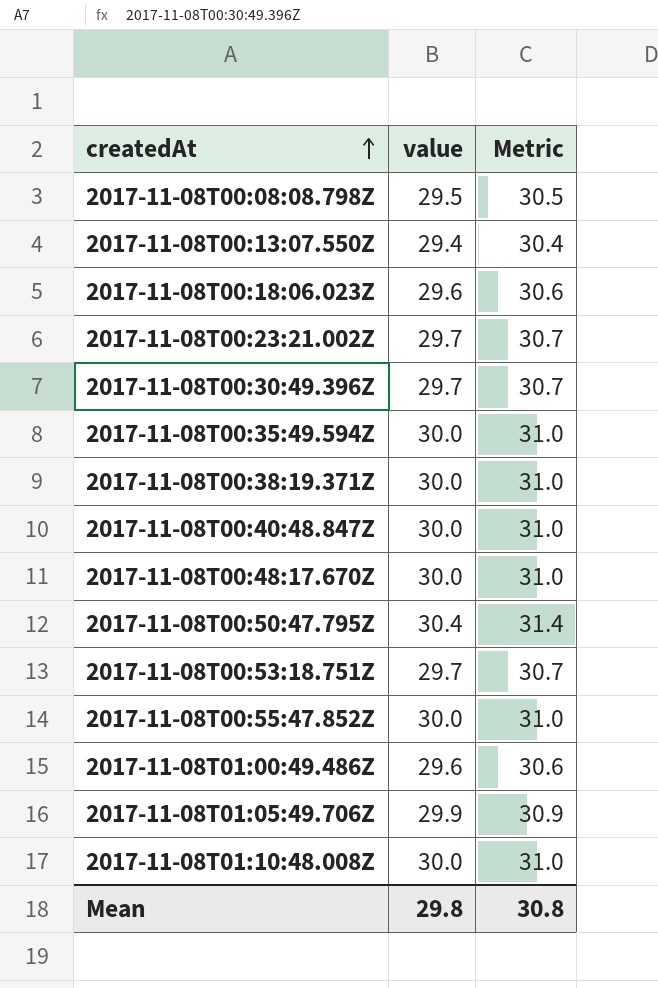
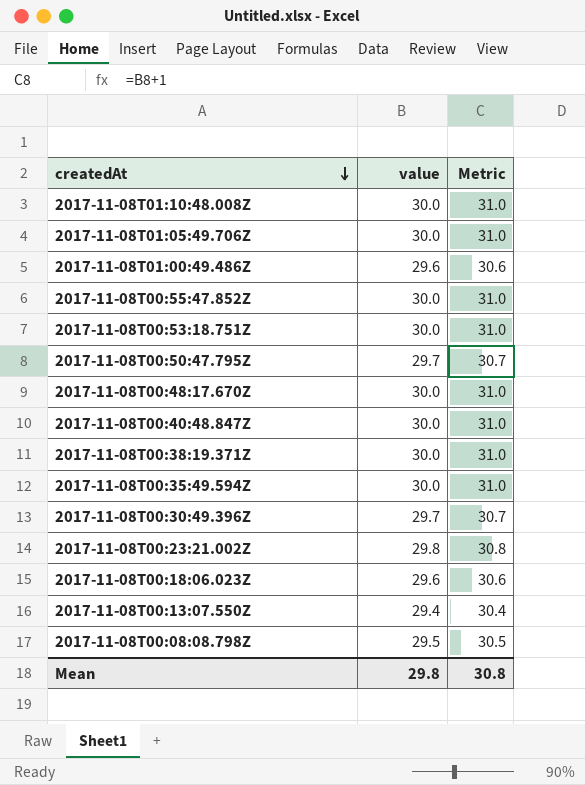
row order: createdAt ascending -> createdAt descending
2017-11-08T01:05:49.706Z | value: 29.9 -> 30.0
2017-11-08T01:05:49.706Z | Metric: 30.9 -> 31.0
2017-11-08T00:53:18.751Z | value: 29.7 -> 30.0
2017-11-08T00:53:18.751Z | Metric: 30.7 -> 31.0
2017-11-08T00:50:47.795Z | value: 30.4 -> 29.7
2017-11-08T00:50:47.795Z | Metric: 31.4 -> 30.7
2017-11-08T00:23:21.002Z | value: 29.7 -> 29.8
2017-11-08T00:23:21.002Z | Metric: 30.7 -> 30.8

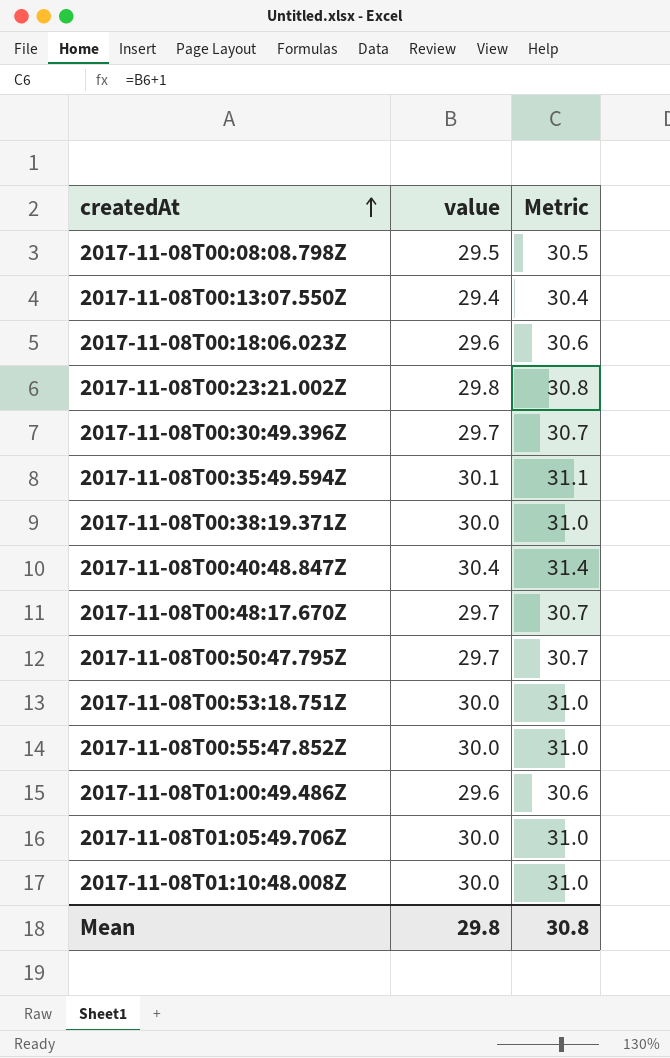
row order: createdAt descending -> createdAt ascending
2017-11-08T00:35:49.594Z | value: 30.0 -> 30.1
2017-11-08T00:35:49.594Z | Metric: 31.0 -> 31.1
2017-11-08T00:40:48.847Z | value: 30.0 -> 30.4
2017-11-08T00:40:48.847Z | Metric: 31.0 -> 31.4
2017-11-08T00:48:17.670Z | value: 30.0 -> 29.7
2017-11-08T00:48:17.670Z | Metric: 31.0 -> 30.7

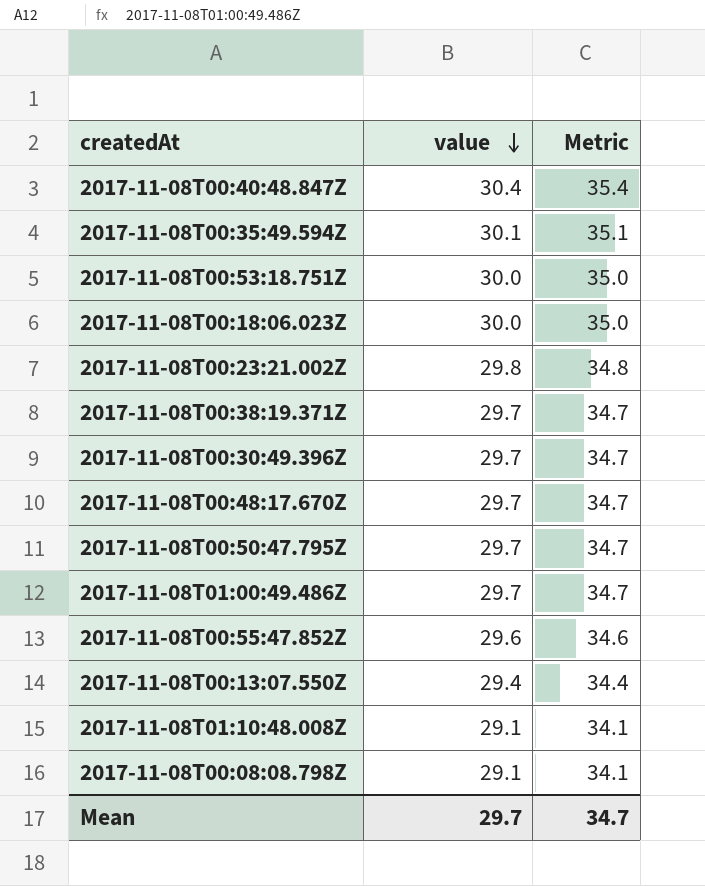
row order: createdAt ascending -> value descending
column Metric | formula: [value] + 1 -> [value] + 5
row 2017-11-08T01:05:49.706Z: 30.0 | 31.0 -> none
2017-11-08T00:18:06.023Z | value: 29.6 -> 30.0
2017-11-08T00:38:19.371Z | value: 30.0 -> 29.7
2017-11-08T01:00:49.486Z | value: 29.6 -> 29.7
2017-11-08T00:55:47.852Z | value: 30.0 -> 29.6
2017-11-08T01:10:48.008Z | value: 30.0 -> 29.1
2017-11-08T00:08:08.798Z | value: 29.5 -> 29.1
Mean | value: 29.8 -> 29.7
Mean | Metric: 30.8 -> 34.7

